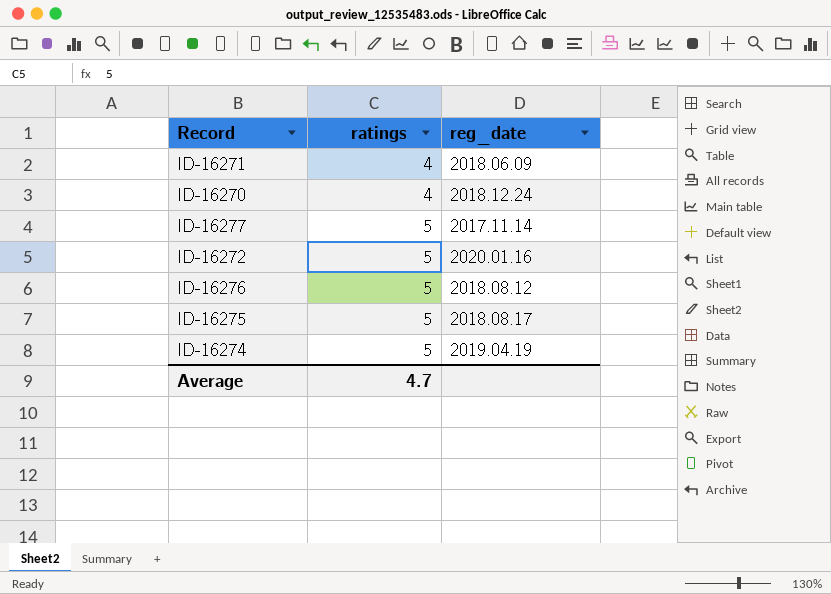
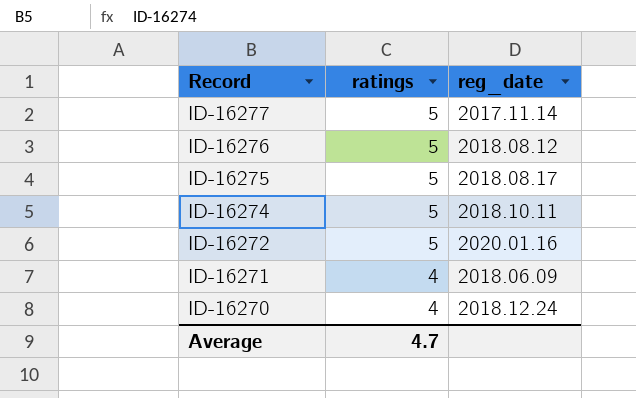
row order: ratings ascending -> Record descending
ID-16274 | reg_date: 2019.04.19 -> 2018.10.11

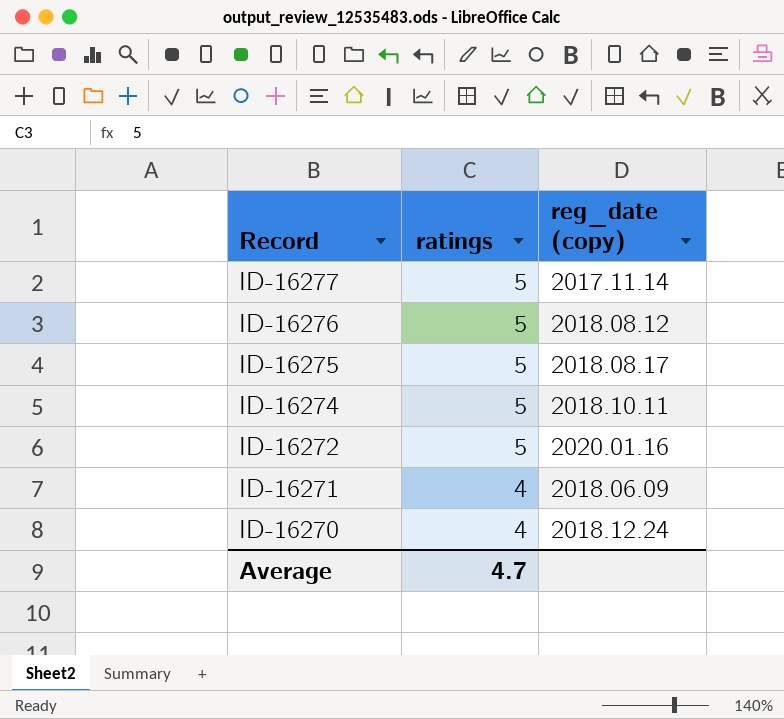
column name: reg_date -> reg_date (copy)

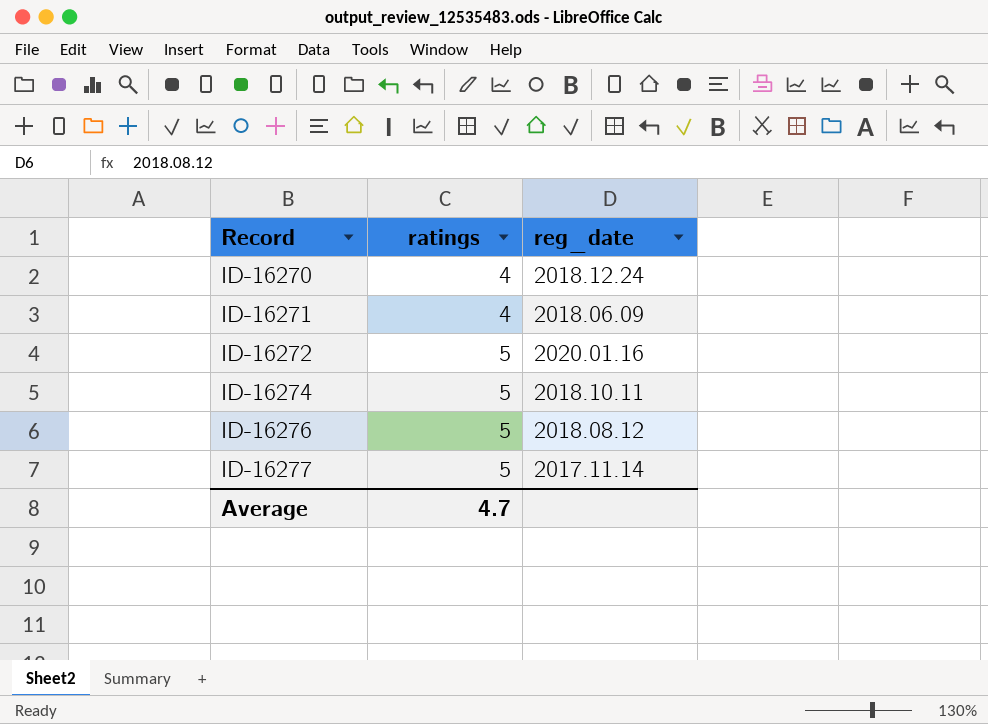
row order: Record descending -> Record ascending
column name: reg_date (copy) -> reg_date
row ID-16275: 5 | 2018.08.17 -> none

